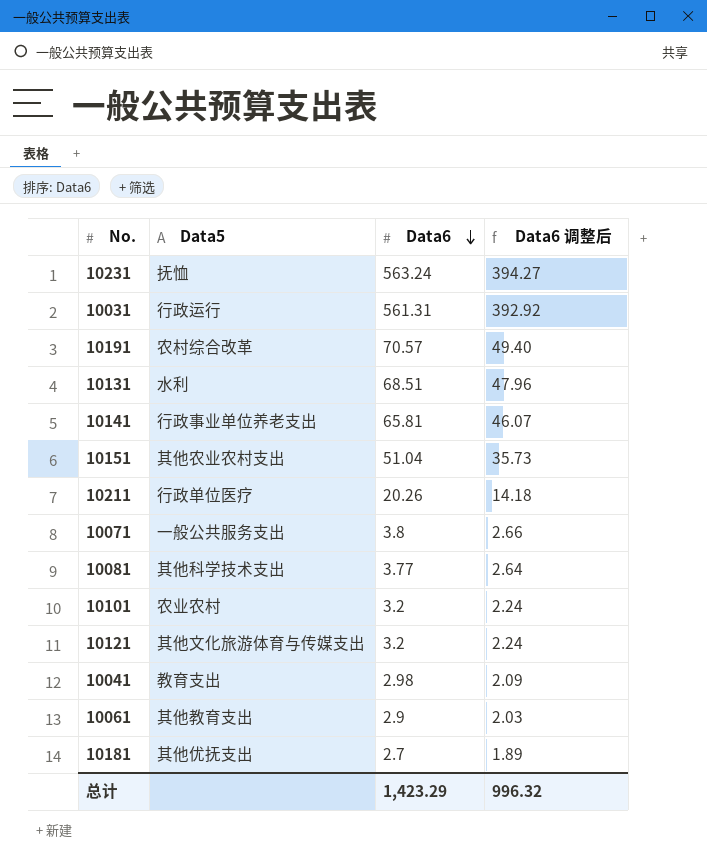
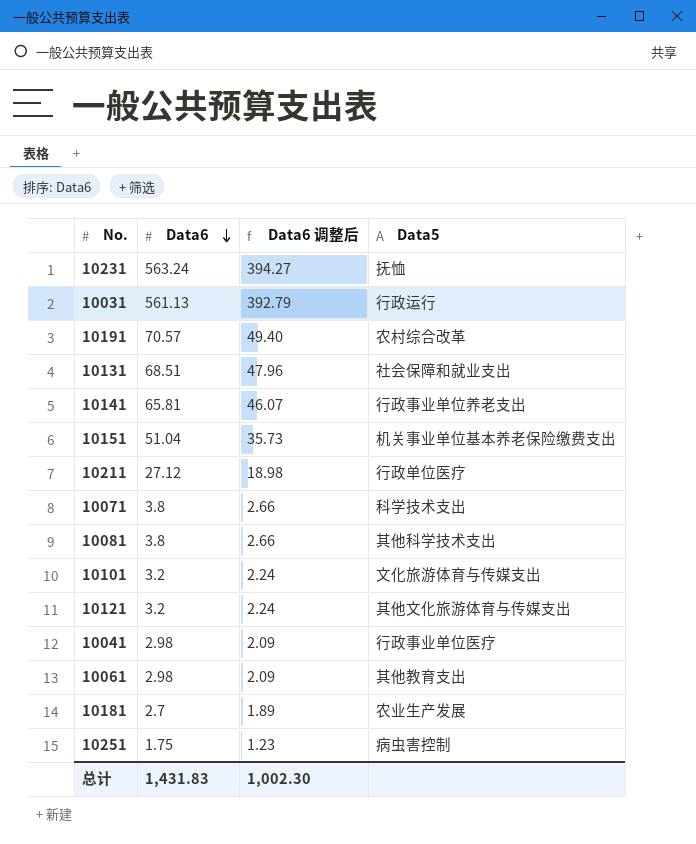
column Data5 | position: 2 -> 4
10031 | Data6: 561.31 -> 561.13
10031 | Data6 调整后: 392.92 -> 392.79
10131 | Data5: 水利 -> 社会保障和就业支出
10151 | Data5: 其他农业农村支出 -> 机关事业单位基本养老保险缴费支出
10211 | Data6: 20.26 -> 27.12
10211 | Data6 调整后: 14.18 -> 18.98
10071 | Data5: 一般公共服务支出 -> 科学技术支出
10081 | Data6: 3.77 -> 3.8
10081 | Data6 调整后: 2.64 -> 2.66
10101 | Data5: 农业农村 -> 文化旅游体育与传媒支出
10041 | Data5: 教育支出 -> 行政事业单位医疗
10061 | Data6: 2.9 -> 2.98
10061 | Data6 调整后: 2.03 -> 2.09
10181 | Data5: 其他优抚支出 -> 农业生产发展
row 10251: none -> 1.75 | 1.23 | 病虫害控制
总计 | Data6: 1,423.29 -> 1,431.83
总计 | Data6 调整后: 996.32 -> 1,002.30

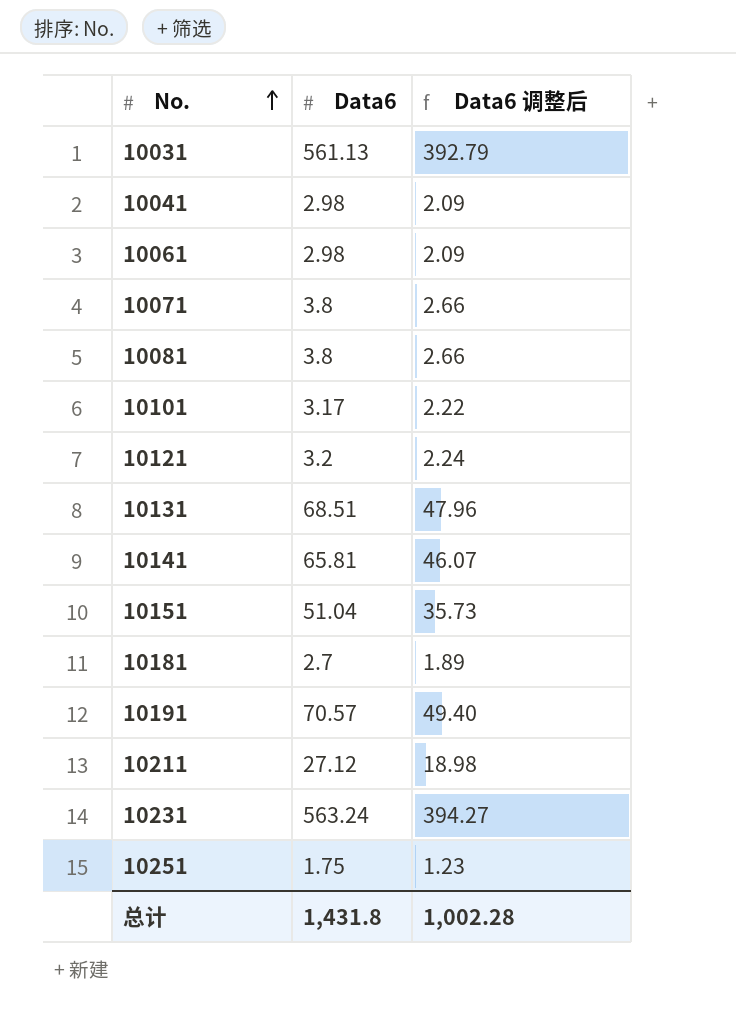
row order: Data6 descending -> No. ascending
column Data5 | position: 4 -> none
10101 | Data6: 3.2 -> 3.17
10101 | Data6 调整后: 2.24 -> 2.22
总计 | Data6: 1,431.83 -> 1,431.8
总计 | Data6 调整后: 1,002.30 -> 1,002.28

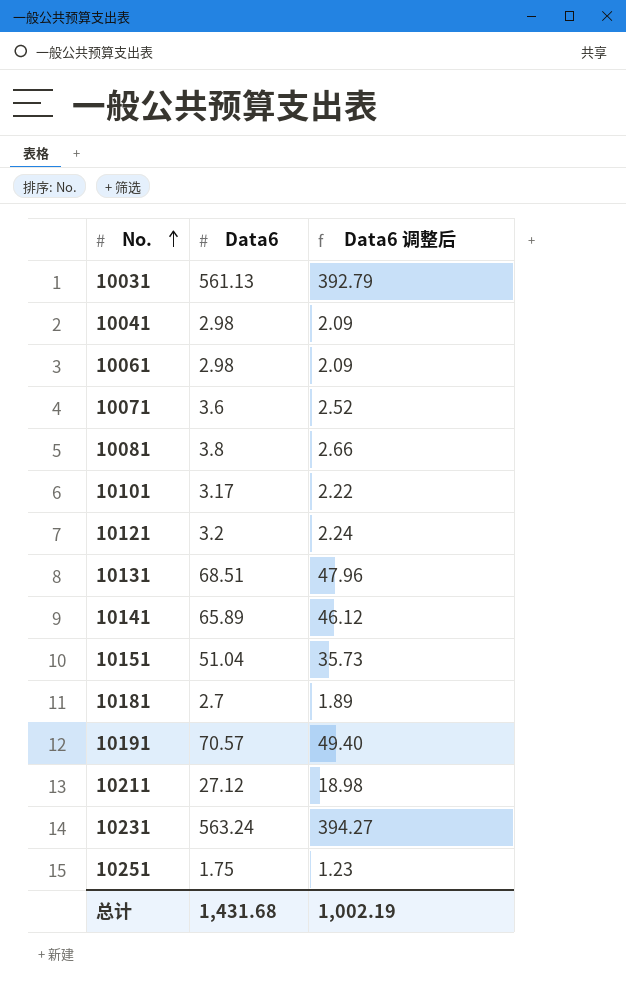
10071 | Data6: 3.8 -> 3.6
10071 | Data6 调整后: 2.66 -> 2.52
10141 | Data6: 65.81 -> 65.89
10141 | Data6 调整后: 46.07 -> 46.12
总计 | Data6: 1,431.8 -> 1,431.68
总计 | Data6 调整后: 1,002.28 -> 1,002.19

